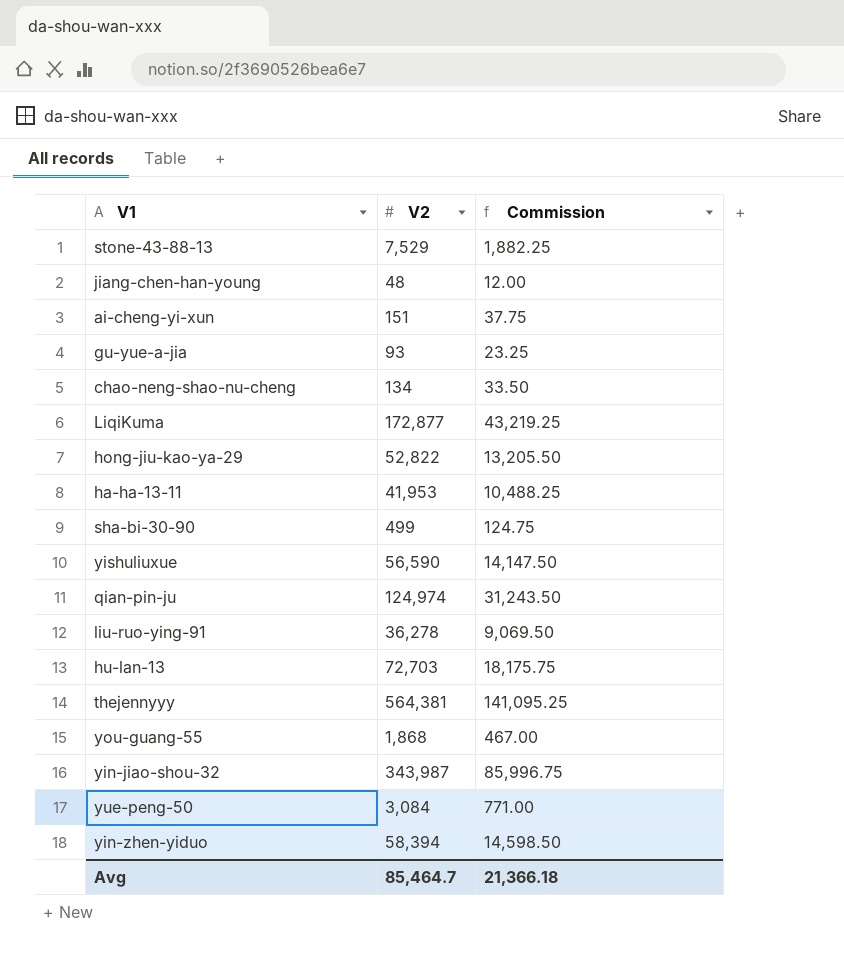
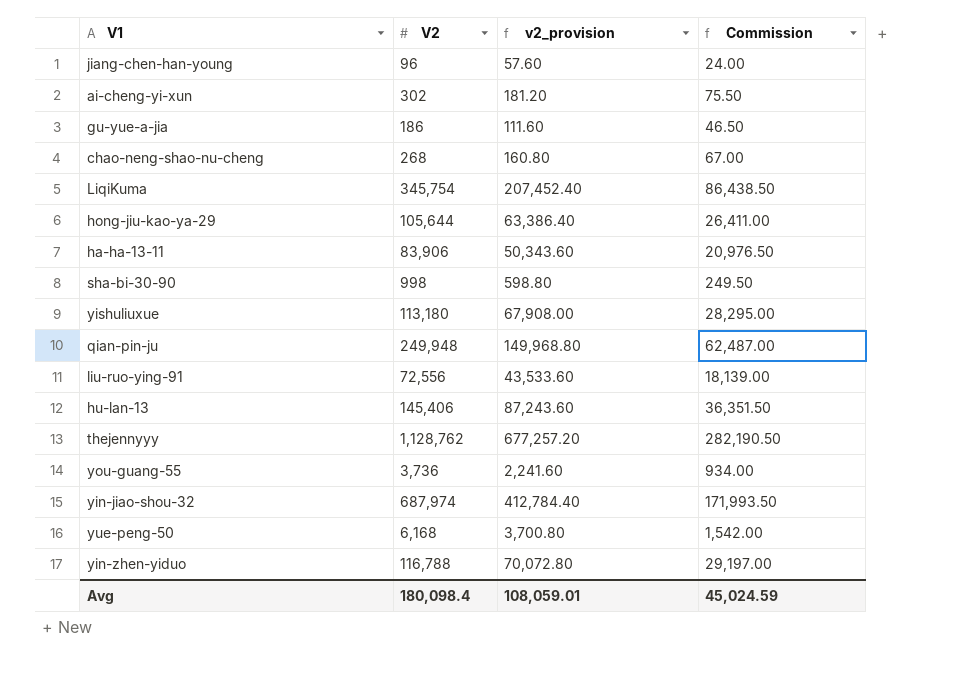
column v2_provision | formula: none -> [V2] * 0.6
row stone-43-88-13: 7,529 | 1,882.25 -> none
jiang-chen-han-young | V2: 48 -> 96
jiang-chen-han-young | Commission: 12.00 -> 24.00
ai-cheng-yi-xun | V2: 151 -> 302
ai-cheng-yi-xun | Commission: 37.75 -> 75.50
gu-yue-a-jia | V2: 93 -> 186
gu-yue-a-jia | Commission: 23.25 -> 46.50
chao-neng-shao-nu-cheng | V2: 134 -> 268
chao-neng-shao-nu-cheng | Commission: 33.50 -> 67.00
LiqiKuma | V2: 172,877 -> 345,754
LiqiKuma | Commission: 43,219.25 -> 86,438.50
hong-jiu-kao-ya-29 | V2: 52,822 -> 105,644
hong-jiu-kao-ya-29 | Commission: 13,205.50 -> 26,411.00
ha-ha-13-11 | V2: 41,953 -> 83,906
ha-ha-13-11 | Commission: 10,488.25 -> 20,976.50
sha-bi-30-90 | V2: 499 -> 998
sha-bi-30-90 | Commission: 124.75 -> 249.50
yishuliuxue | V2: 56,590 -> 113,180
yishuliuxue | Commission: 14,147.50 -> 28,295.00
qian-pin-ju | V2: 124,974 -> 249,948
qian-pin-ju | Commission: 31,243.50 -> 62,487.00
liu-ruo-ying-91 | V2: 36,278 -> 72,556
liu-ruo-ying-91 | Commission: 9,069.50 -> 18,139.00
hu-lan-13 | V2: 72,703 -> 145,406
hu-lan-13 | Commission: 18,175.75 -> 36,351.50
thejennyyy | V2: 564,381 -> 1,128,762
thejennyyy | Commission: 141,095.25 -> 282,190.50
you-guang-55 | V2: 1,868 -> 3,736
you-guang-55 | Commission: 467.00 -> 934.00
yin-jiao-shou-32 | V2: 343,987 -> 687,974
yin-jiao-shou-32 | Commission: 85,996.75 -> 171,993.50
yue-peng-50 | V2: 3,084 -> 6,168
yue-peng-50 | Commission: 771.00 -> 1,542.00
yin-zhen-yiduo | V2: 58,394 -> 116,788
yin-zhen-yiduo | Commission: 14,598.50 -> 29,197.00
Avg | V2: 85,464.7 -> 180,098.4
Avg | Commission: 21,366.18 -> 45,024.59

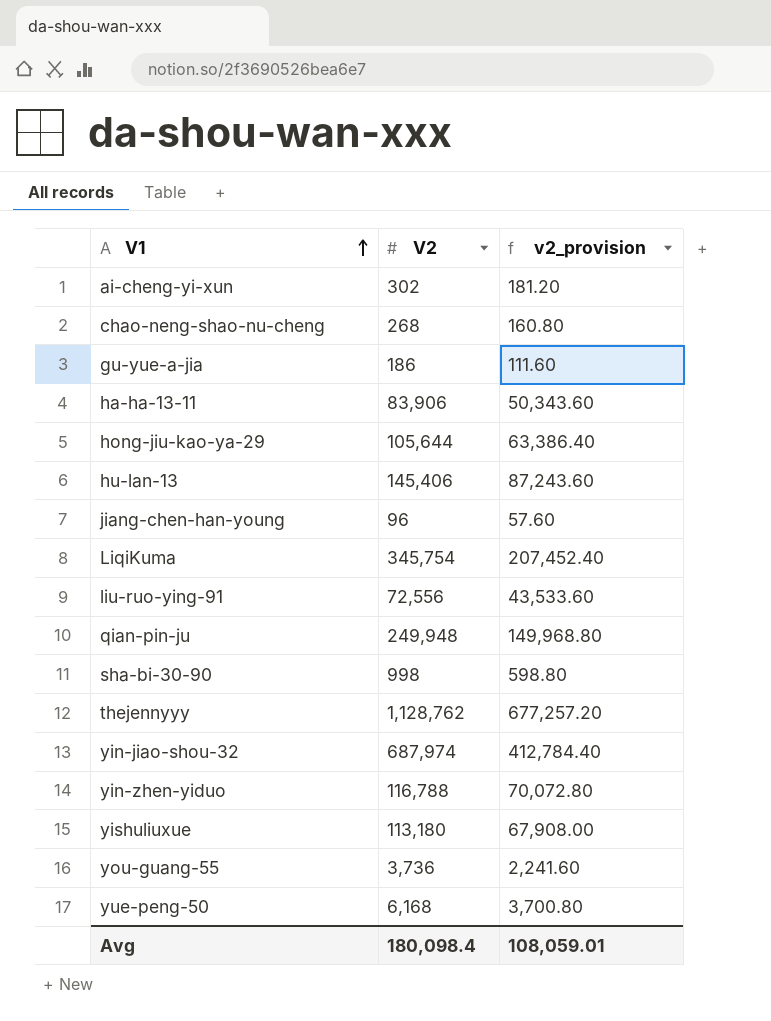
row order: none -> V1 ascending
column Commission | formula: [V2] * 0.25 -> none

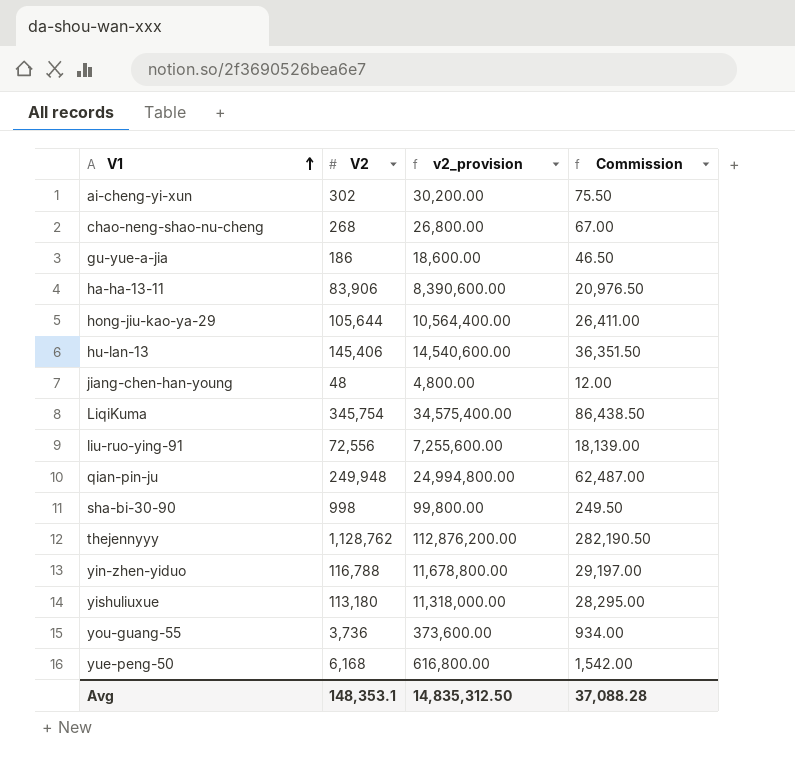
column v2_provision | formula: [V2] * 0.6 -> [V2] * 100
column Commission | formula: none -> [V2] * 0.25
row yin-jiao-shou-32: 687,974 | 412,784.40 -> none
jiang-chen-han-young | V2: 96 -> 48
Avg | V2: 180,098.4 -> 148,353.1
Avg | v2_provision: 108,059.01 -> 14,835,312.50

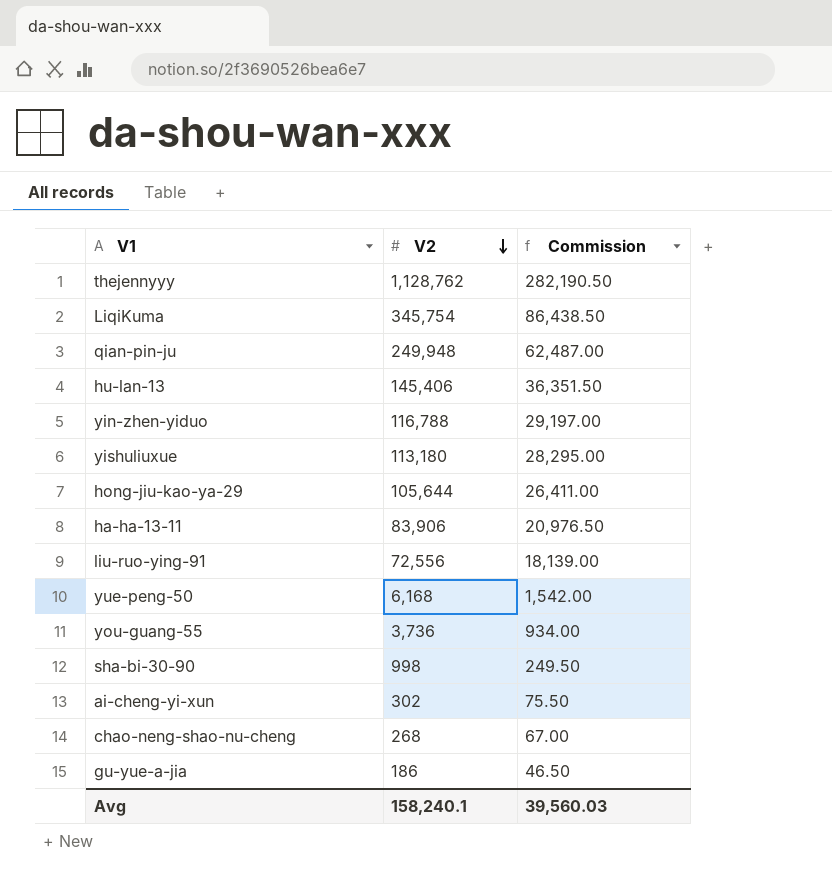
row order: V1 ascending -> V2 descending
column v2_provision | formula: [V2] * 100 -> none
row jiang-chen-han-young: 48 | 4,800.00 | 12.00 -> none
Avg | V2: 148,353.1 -> 158,240.1
Avg | Commission: 37,088.28 -> 39,560.03

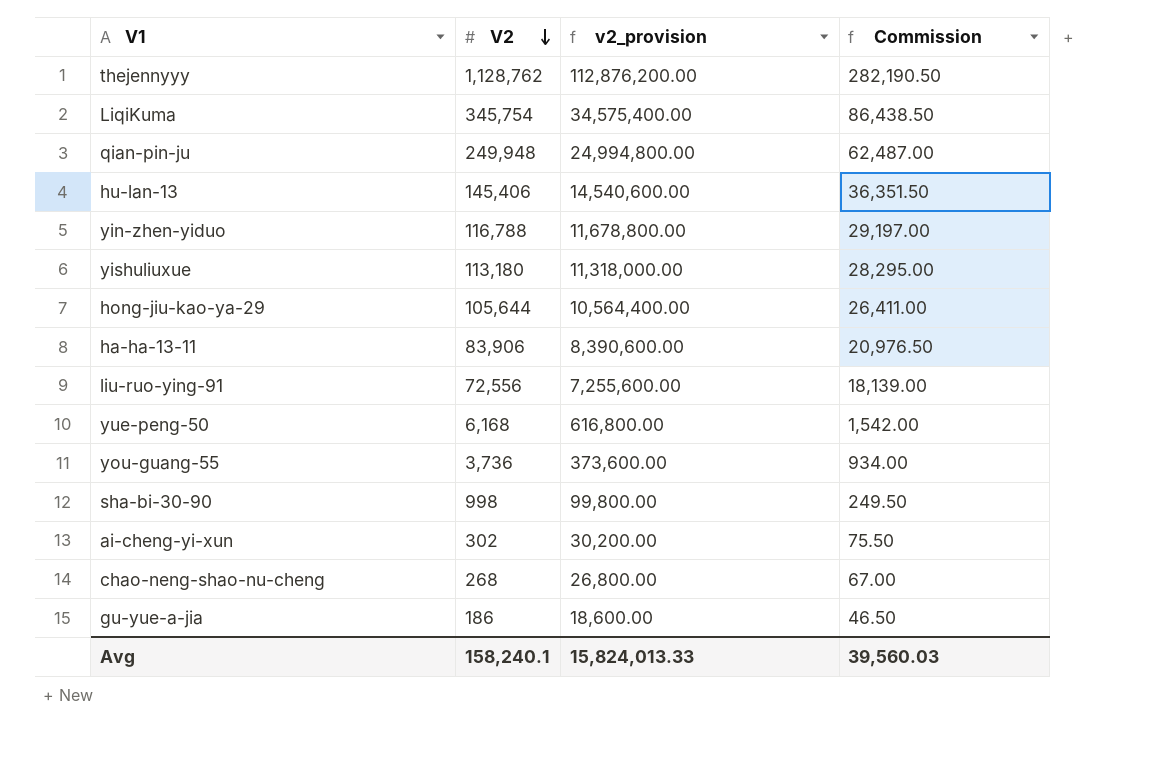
column v2_provision | formula: none -> [V2] * 100

